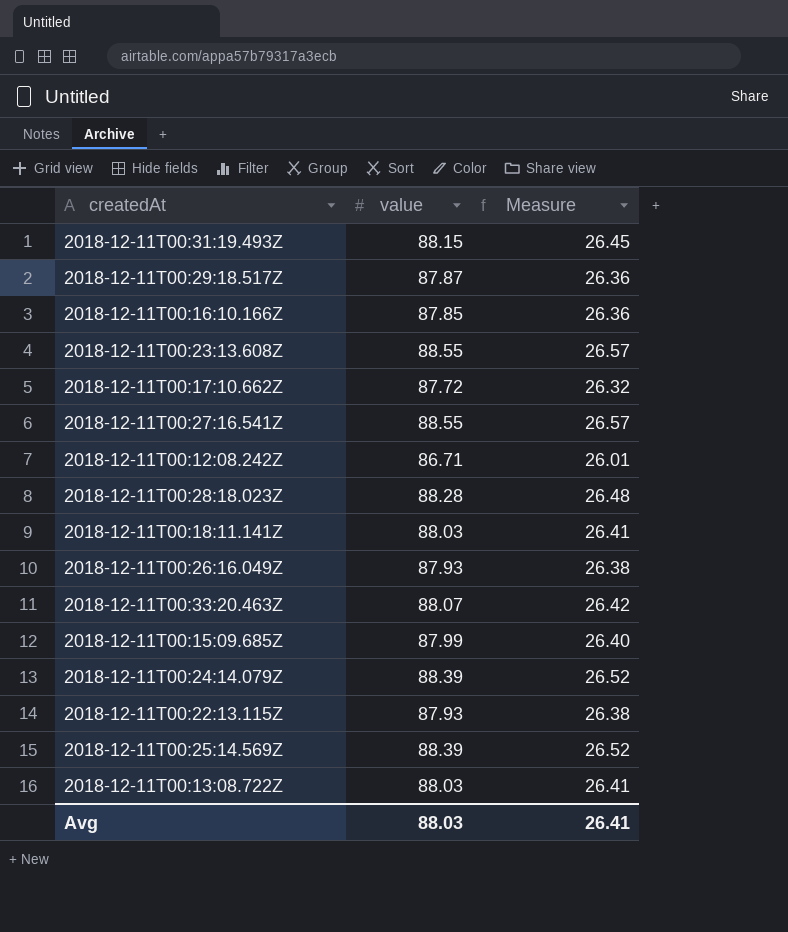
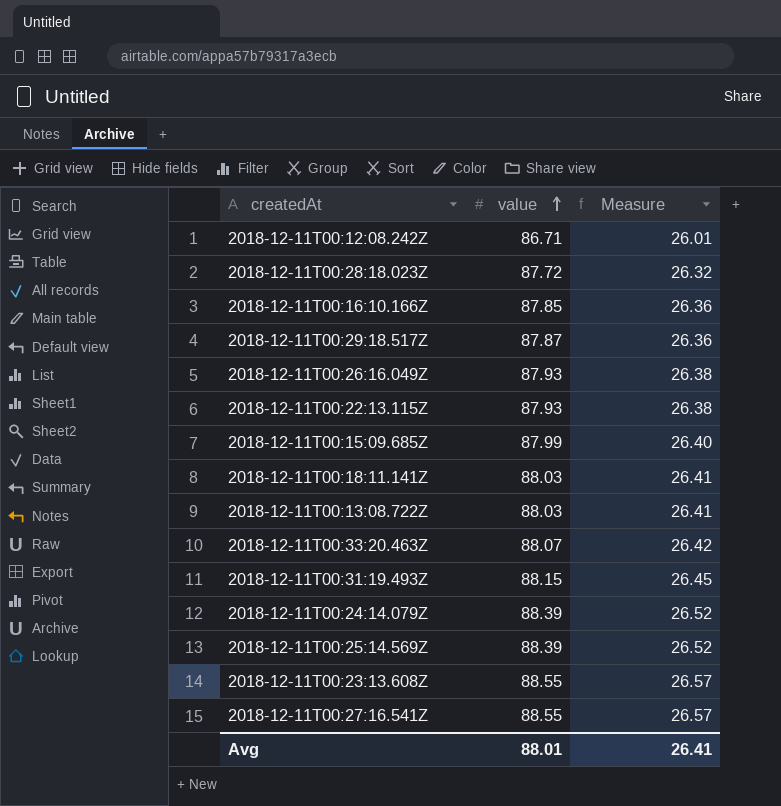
row order: none -> value ascending
row 2018-12-11T00:17:10.662Z: 87.72 | 26.32 -> none
2018-12-11T00:28:18.023Z | value: 88.28 -> 87.72
2018-12-11T00:28:18.023Z | Measure: 26.48 -> 26.32
Avg | value: 88.03 -> 88.01

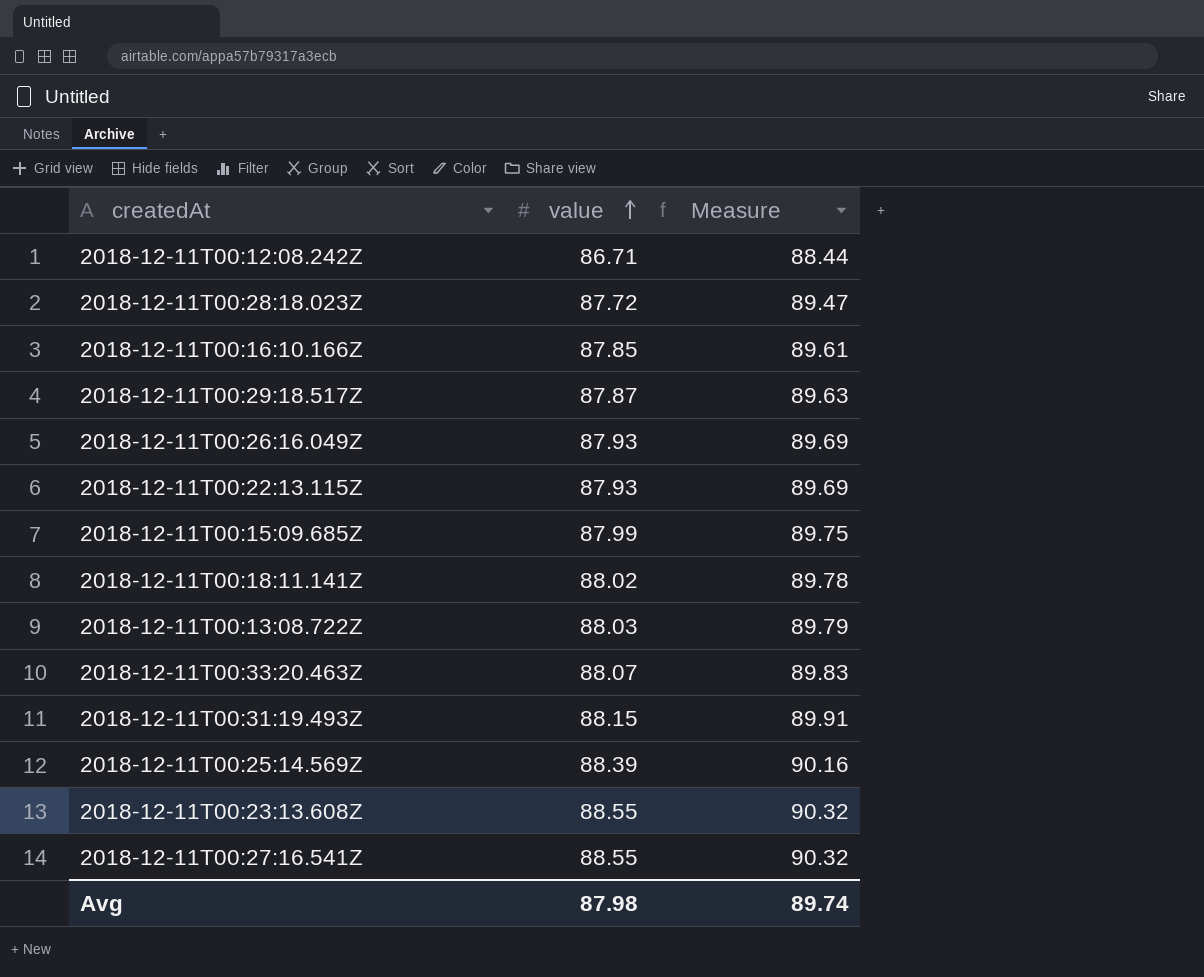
column Measure | formula: [value] * 0.3 -> [value] * 1.02
row 2018-12-11T00:24:14.079Z: 88.39 | 26.52 -> none
2018-12-11T00:18:11.141Z | value: 88.03 -> 88.02
Avg | value: 88.01 -> 87.98
Avg | Measure: 26.41 -> 89.74

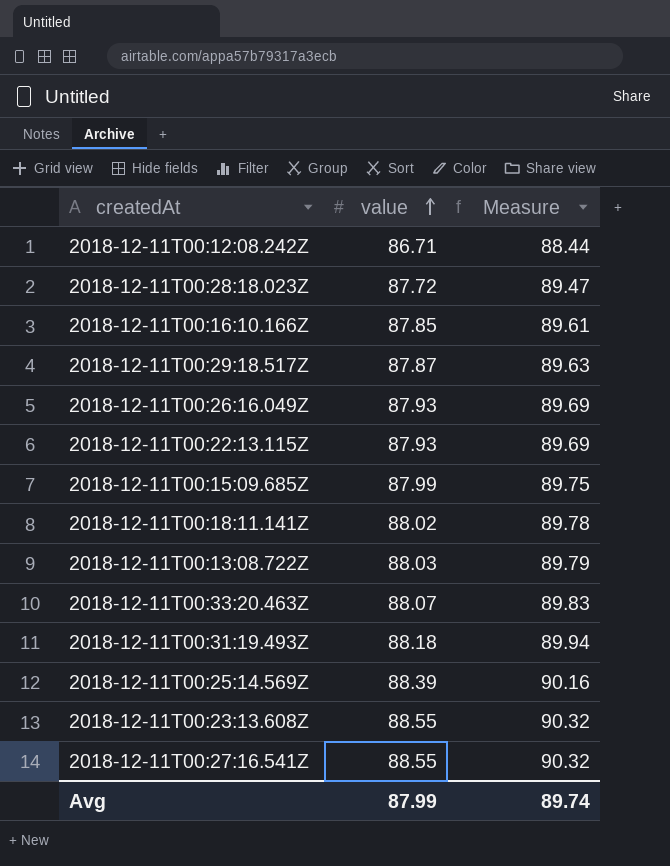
2018-12-11T00:31:19.493Z | value: 88.15 -> 88.18
2018-12-11T00:31:19.493Z | Measure: 89.91 -> 89.94
Avg | value: 87.98 -> 87.99

